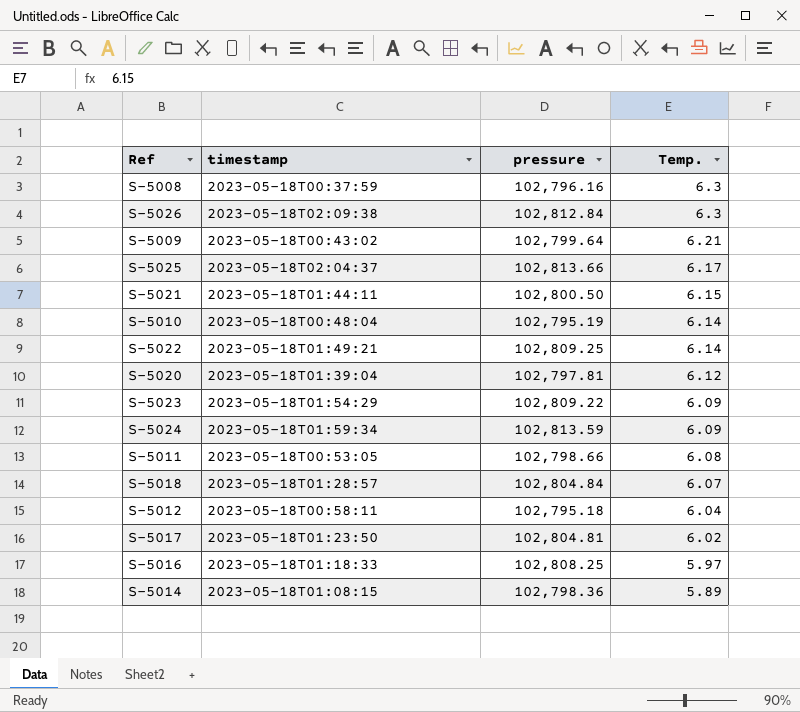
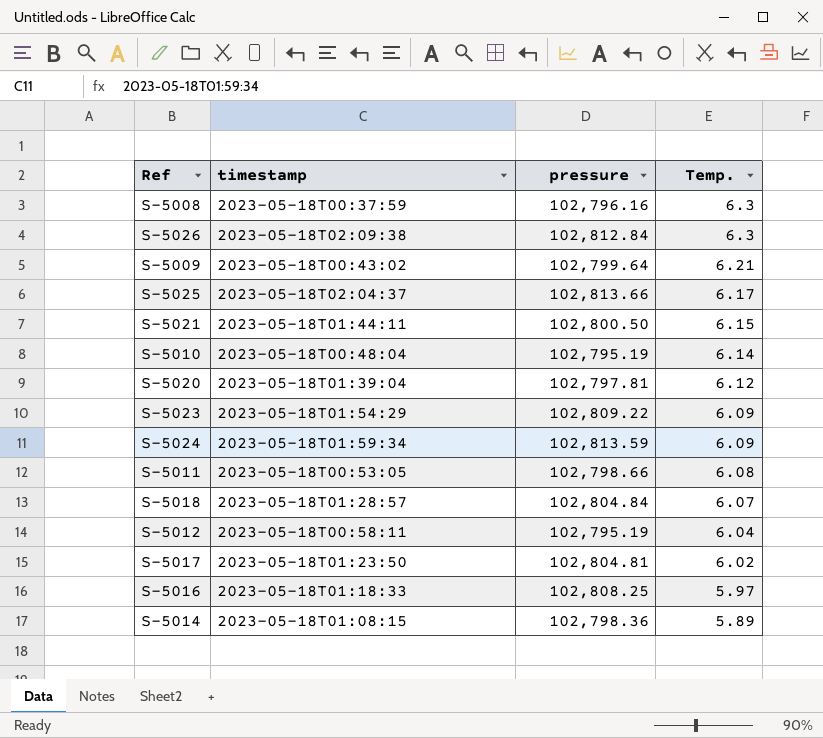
row S-5022: 2023-05-18T01:49:21 | 102,809.25 | 6.14 -> none
S-5012 | pressure: 102,795.18 -> 102,795.19

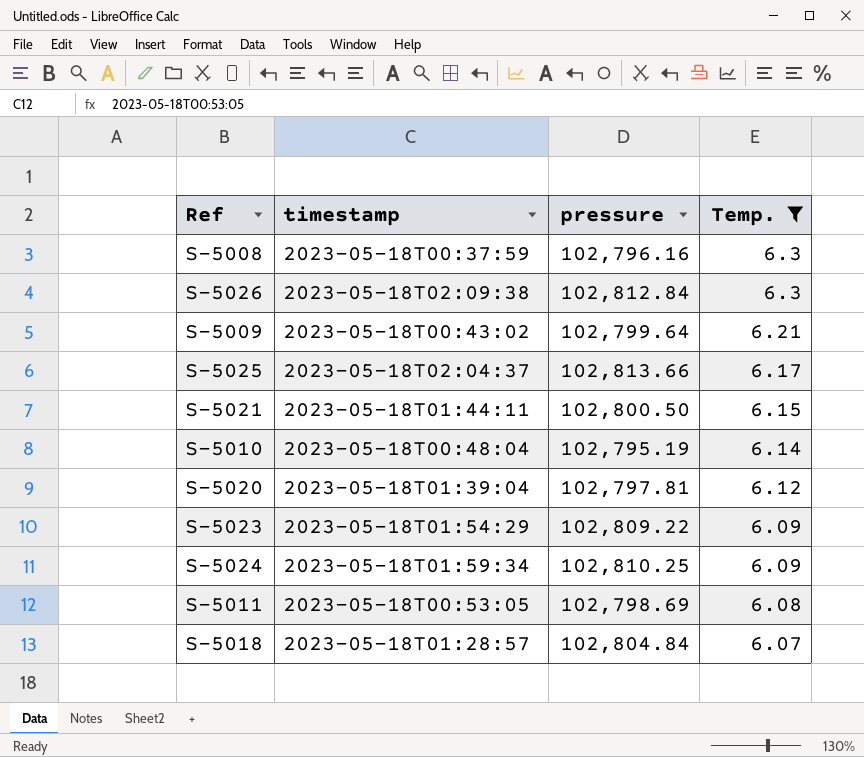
filter: none -> Temp. >= 6.07
S-5024 | pressure: 102,813.59 -> 102,810.25
S-5011 | pressure: 102,798.66 -> 102,798.69

